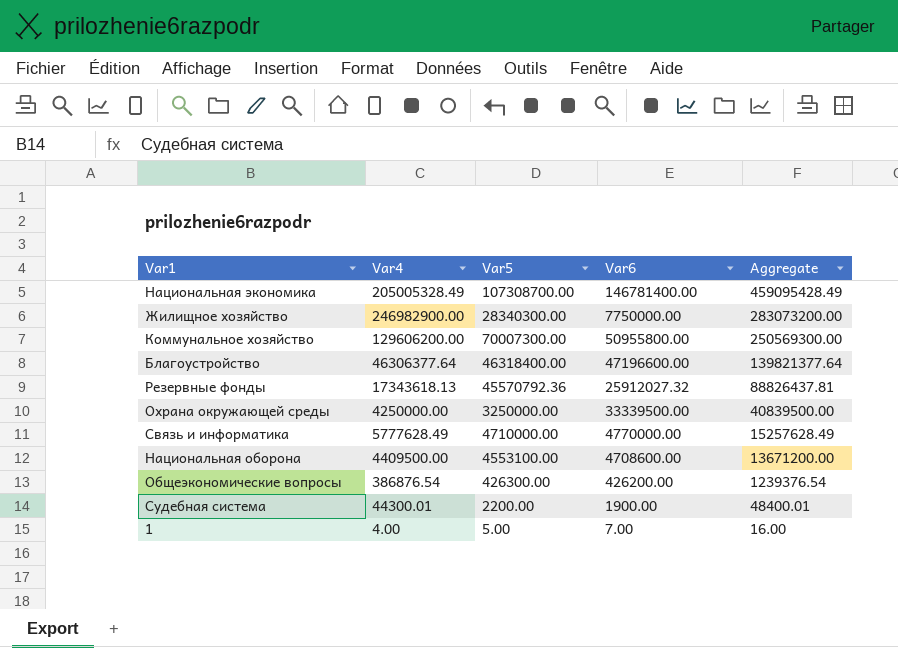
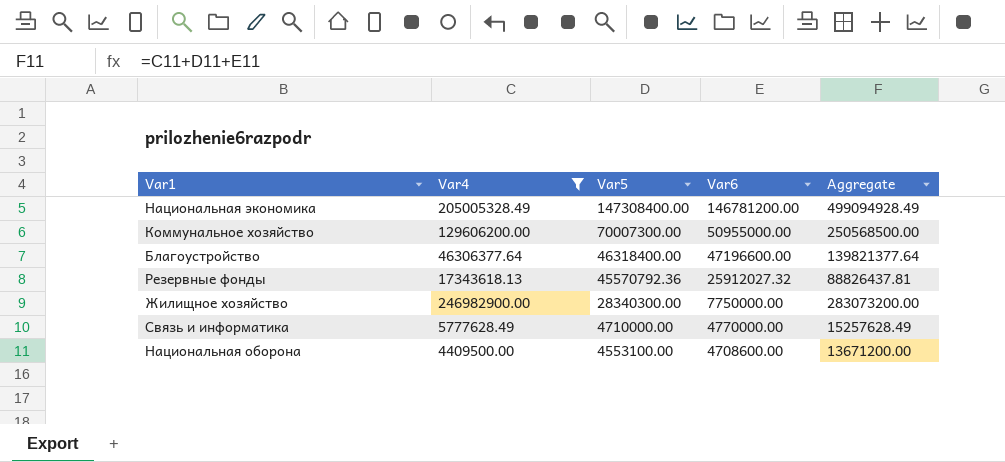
filter: none -> Var4 >= 4409500.00
row order: Aggregate descending -> Var5 descending
Национальная экономика | Var5: 107308700.00 -> 147308400.00
Национальная экономика | Var6: 146781400.00 -> 146781200.00
Национальная экономика | Aggregate: 459095428.49 -> 499094928.49
Коммунальное хозяйство | Var6: 50955800.00 -> 50955000.00
Коммунальное хозяйство | Aggregate: 250569300.00 -> 250568500.00

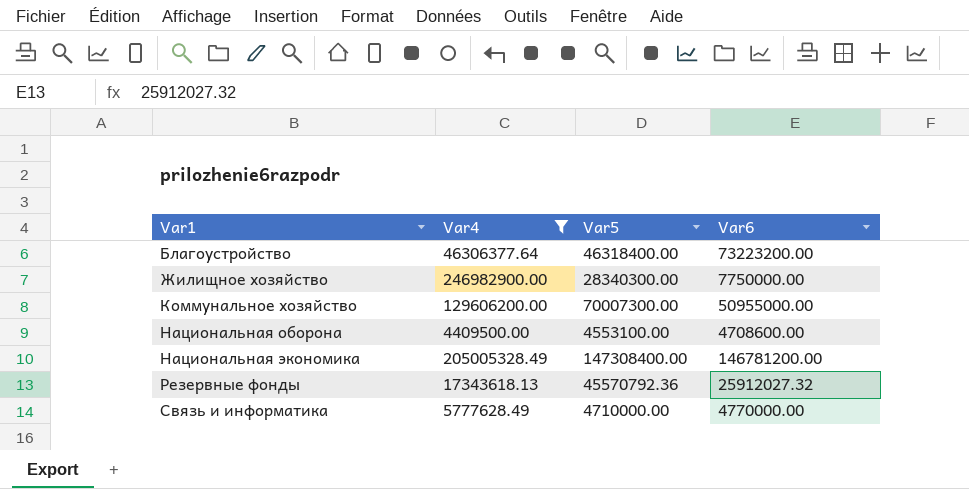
row order: Var5 descending -> Var1 ascending
column Aggregate | formula: [Var4] + [Var5] + [Var6] -> none
Благоустройство | Var6: 47196600.00 -> 73223200.00

